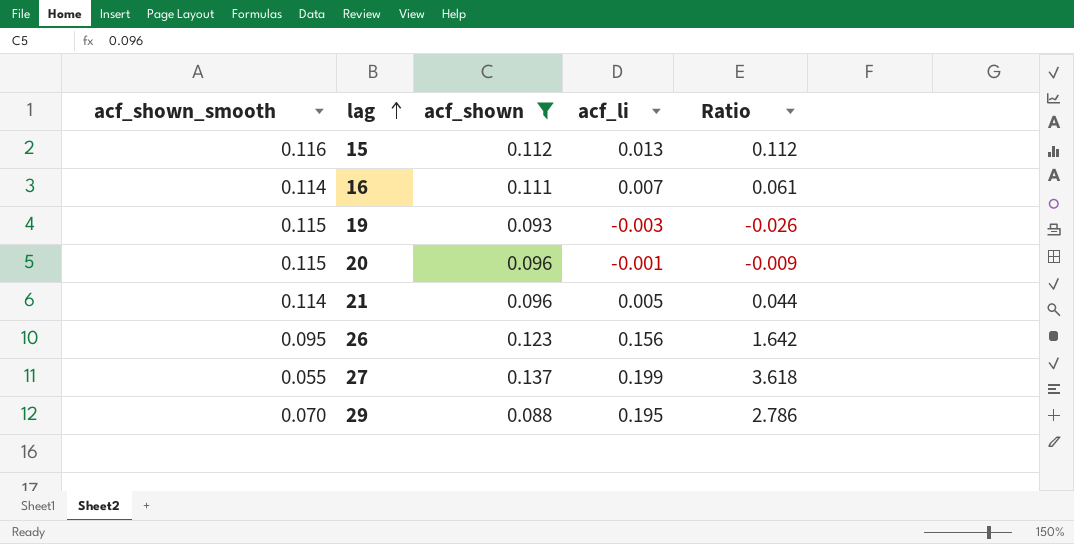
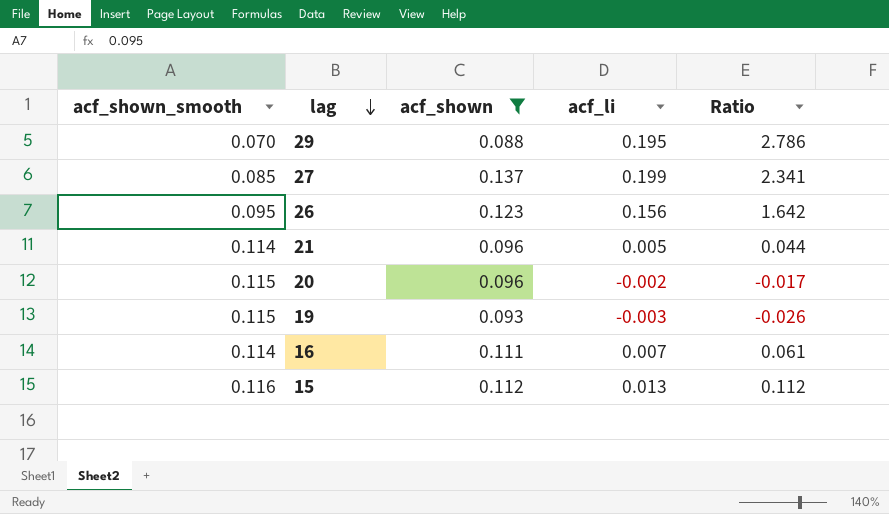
row order: lag ascending -> lag descending
27 | acf_shown_smooth: 0.055 -> 0.085
27 | Ratio: 3.618 -> 2.341
20 | acf_li: -0.001 -> -0.002
20 | Ratio: -0.009 -> -0.017

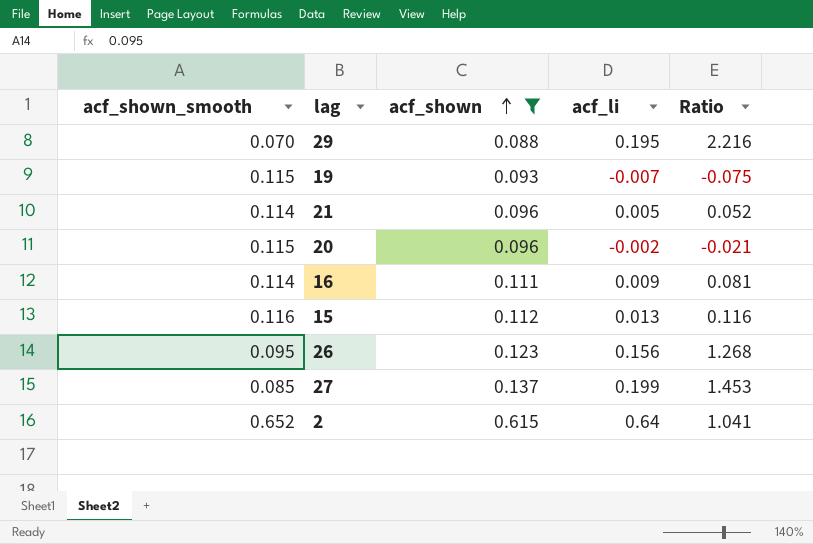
row order: lag descending -> acf_shown ascending
column Ratio | formula: [acf_li] / [acf_shown_smooth] -> [acf_li] / [acf_shown]
19 | acf_li: -0.003 -> -0.007
16 | acf_li: 0.007 -> 0.009
row 2: none -> 0.652 | 0.615 | 0.64 | 1.041

